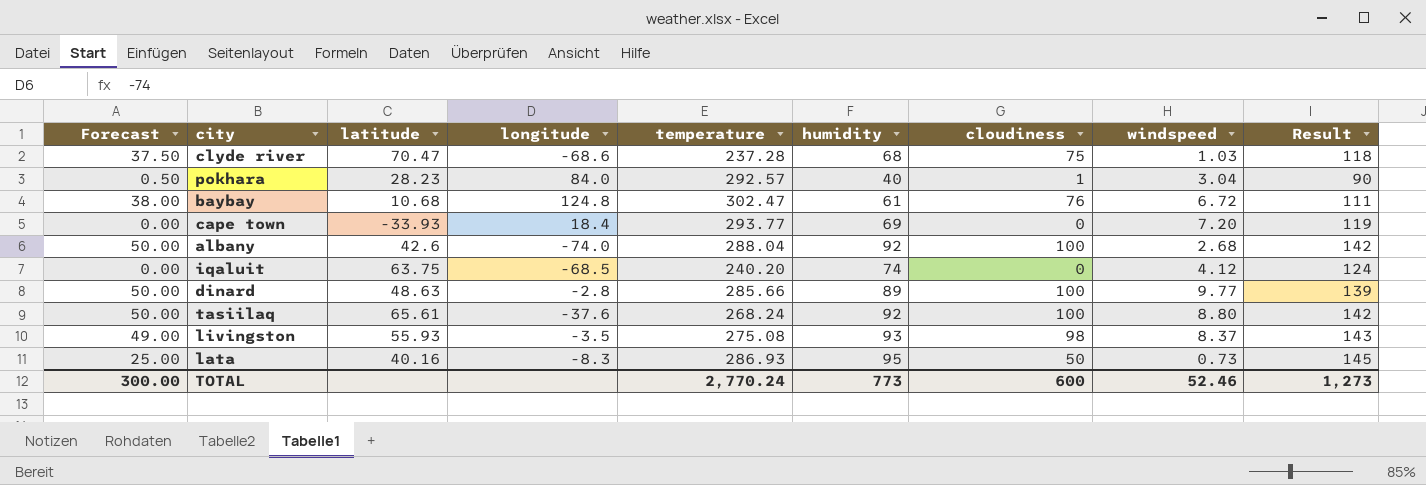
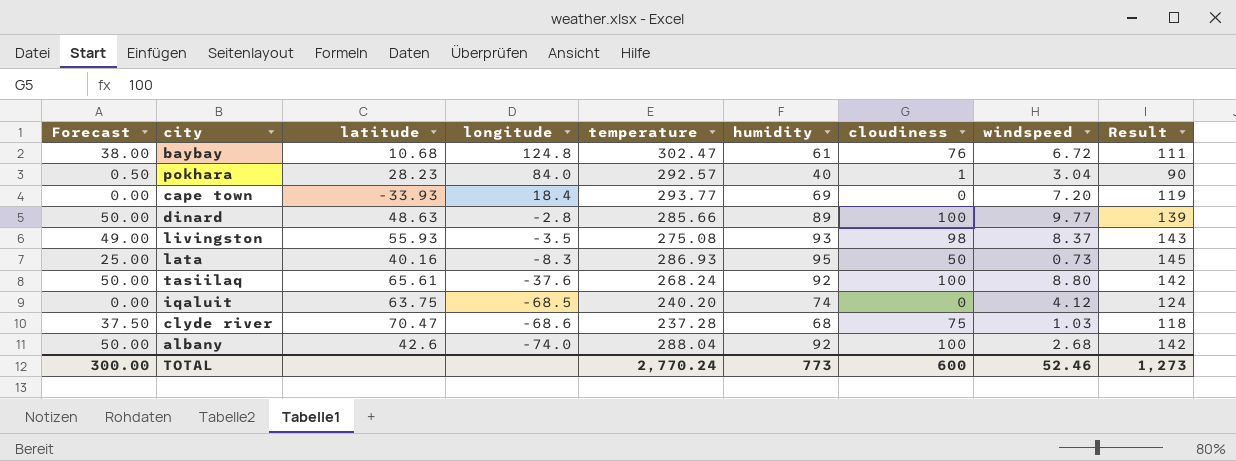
row order: none -> longitude descending

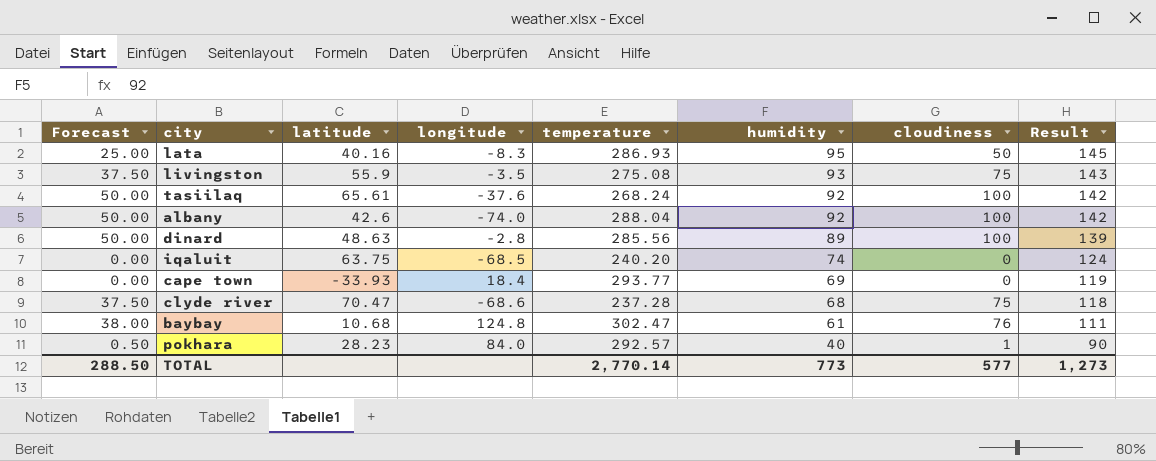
row order: longitude descending -> humidity descending
column windspeed | position: 8 -> none
livingston | Forecast: 49.00 -> 37.50
livingston | latitude: 55.93 -> 55.9
livingston | cloudiness: 98 -> 75
dinard | temperature: 285.66 -> 285.56
TOTAL | Forecast: 300.00 -> 288.50
TOTAL | temperature: 2,770.24 -> 2,770.14
TOTAL | cloudiness: 600 -> 577

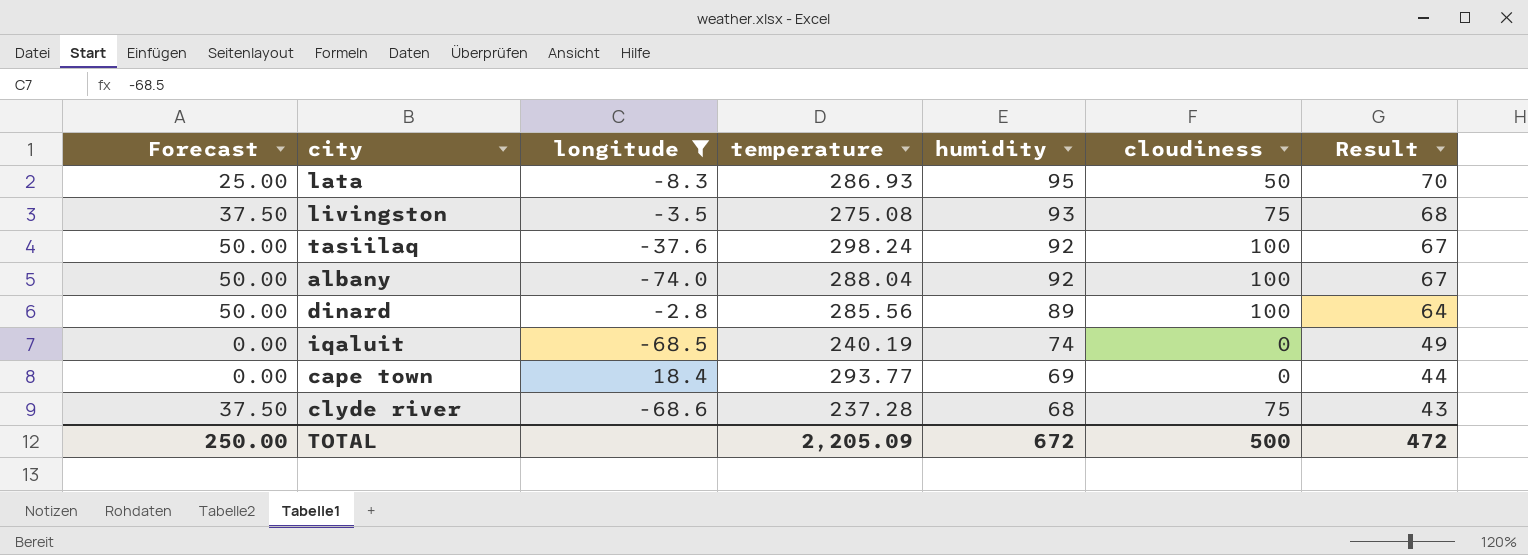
filter: none -> longitude <= 18.4
column latitude | position: 3 -> none
column Result | formula: [humidity] + 50 -> [humidity] - 25
tasiilaq | temperature: 268.24 -> 298.24
iqaluit | temperature: 240.20 -> 240.19
TOTAL | Forecast: 288.50 -> 250.00
TOTAL | temperature: 2,770.14 -> 2,205.09
TOTAL | humidity: 773 -> 672
TOTAL | cloudiness: 577 -> 500
TOTAL | Result: 1,273 -> 472

